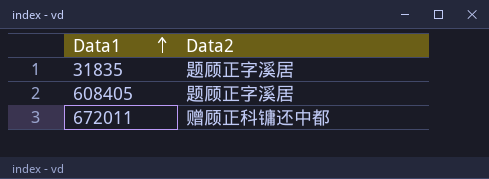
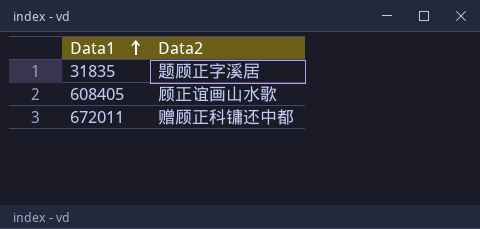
608405 | Data2: 题顾正字溪居 -> 顾正谊画山水歌

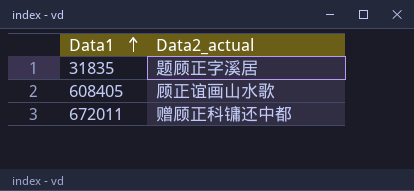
column name: Data2 -> Data2_actual

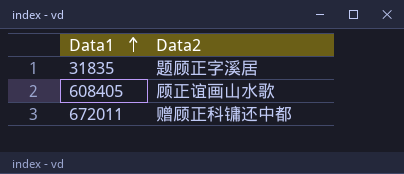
column name: Data2_actual -> Data2

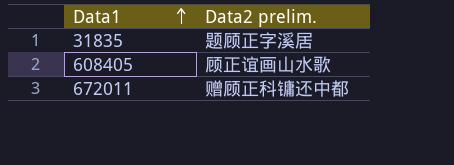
column name: Data2 -> Data2 prelim.

